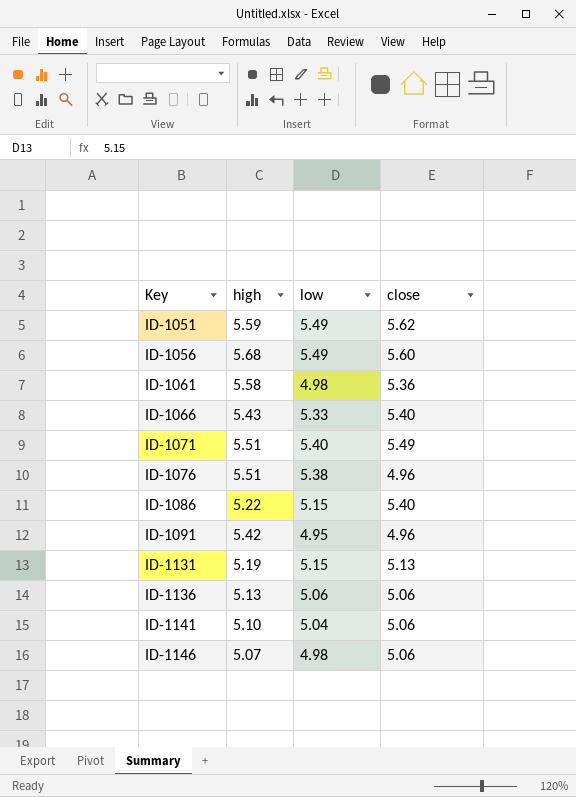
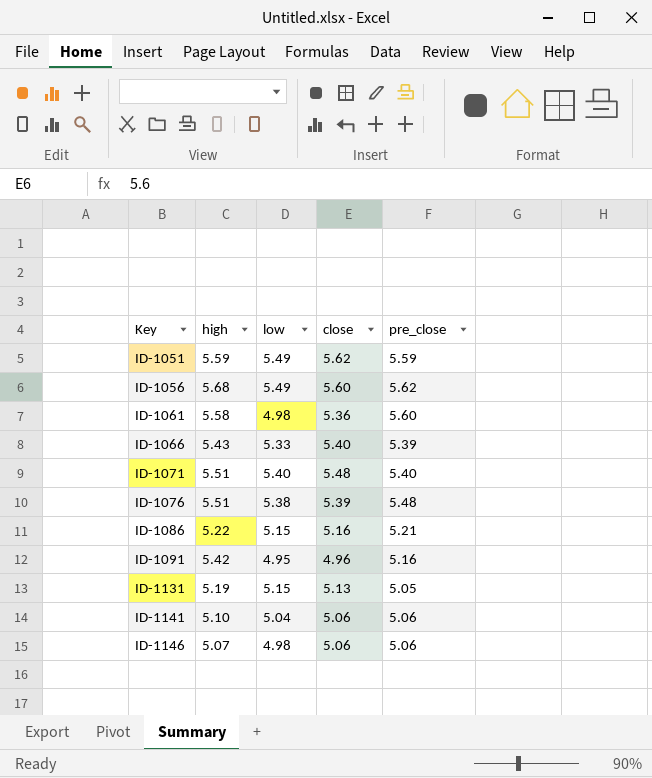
column pre_close | position: none -> 5
row ID-1136: 5.13 | 5.06 | 5.06 -> none
ID-1071 | close: 5.49 -> 5.48
ID-1076 | close: 4.96 -> 5.39
ID-1086 | close: 5.40 -> 5.16

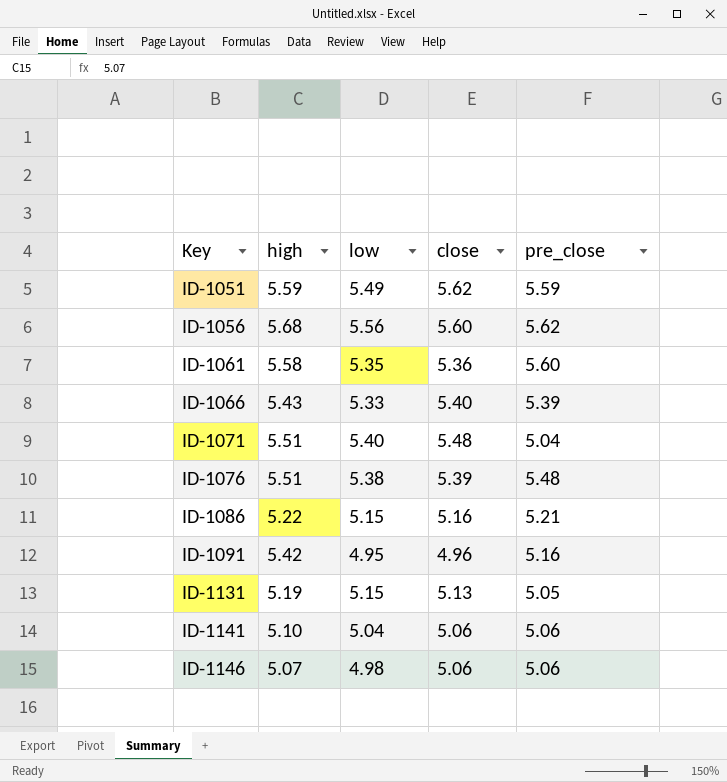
ID-1056 | low: 5.49 -> 5.56
ID-1061 | low: 4.98 -> 5.35
ID-1071 | pre_close: 5.40 -> 5.04

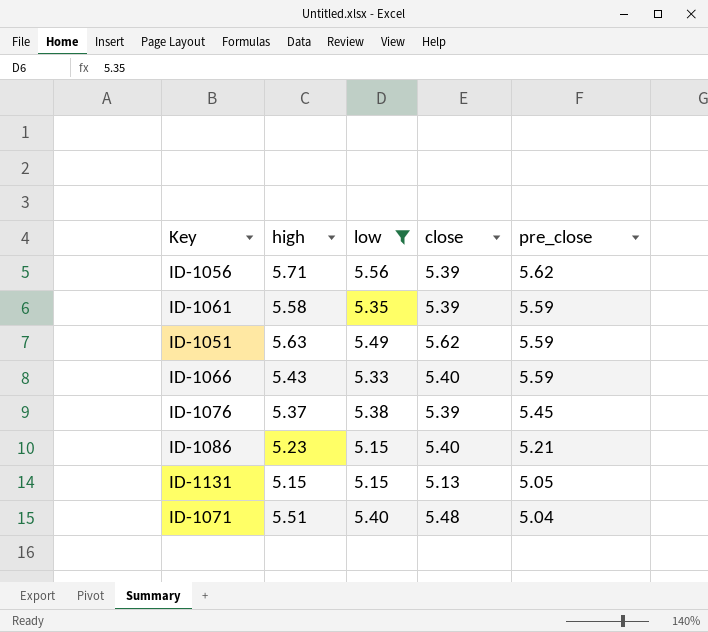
filter: none -> low >= 5.15
row order: Key ascending -> pre_close descending
ID-1056 | high: 5.68 -> 5.71
ID-1056 | close: 5.60 -> 5.39
ID-1061 | close: 5.36 -> 5.39
ID-1061 | pre_close: 5.60 -> 5.59
ID-1051 | high: 5.59 -> 5.63
ID-1066 | pre_close: 5.39 -> 5.59
ID-1076 | high: 5.51 -> 5.37
ID-1076 | pre_close: 5.48 -> 5.45
ID-1086 | high: 5.22 -> 5.23
ID-1086 | close: 5.16 -> 5.40
ID-1131 | high: 5.19 -> 5.15

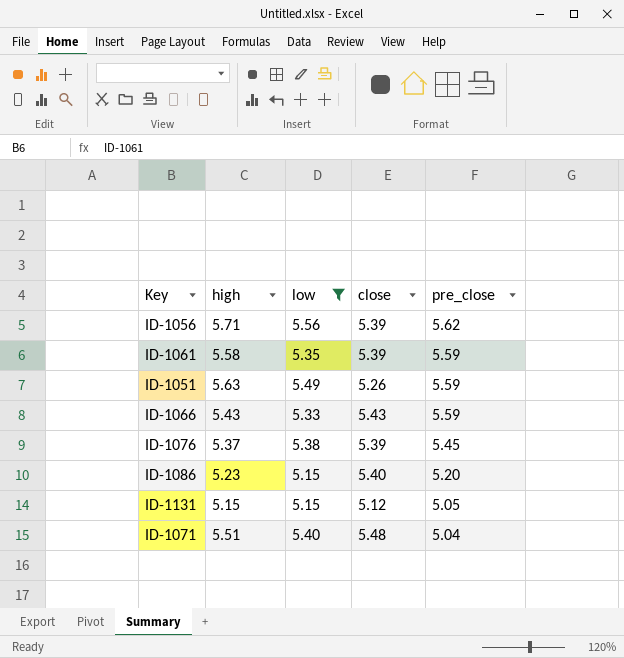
ID-1051 | close: 5.62 -> 5.26
ID-1066 | close: 5.40 -> 5.43
ID-1086 | pre_close: 5.21 -> 5.20
ID-1131 | close: 5.13 -> 5.12

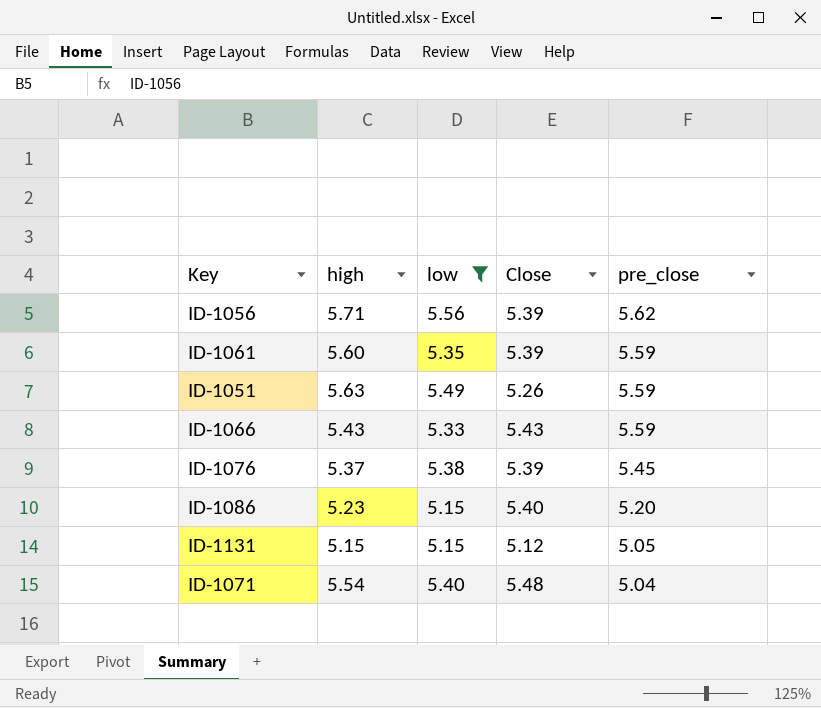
column name: close -> Close
ID-1061 | high: 5.58 -> 5.60
ID-1071 | high: 5.51 -> 5.54

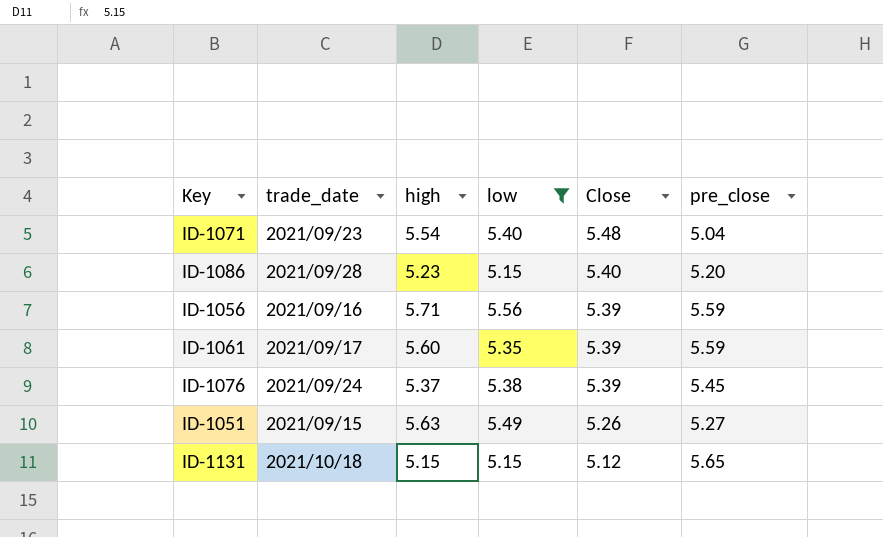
row order: pre_close descending -> Close descending
column trade_date | position: none -> 2
row ID-1066: 5.43 | 5.33 | 5.43 | 5.59 -> none
ID-1056 | pre_close: 5.62 -> 5.59
ID-1051 | pre_close: 5.59 -> 5.27
ID-1131 | pre_close: 5.05 -> 5.65

